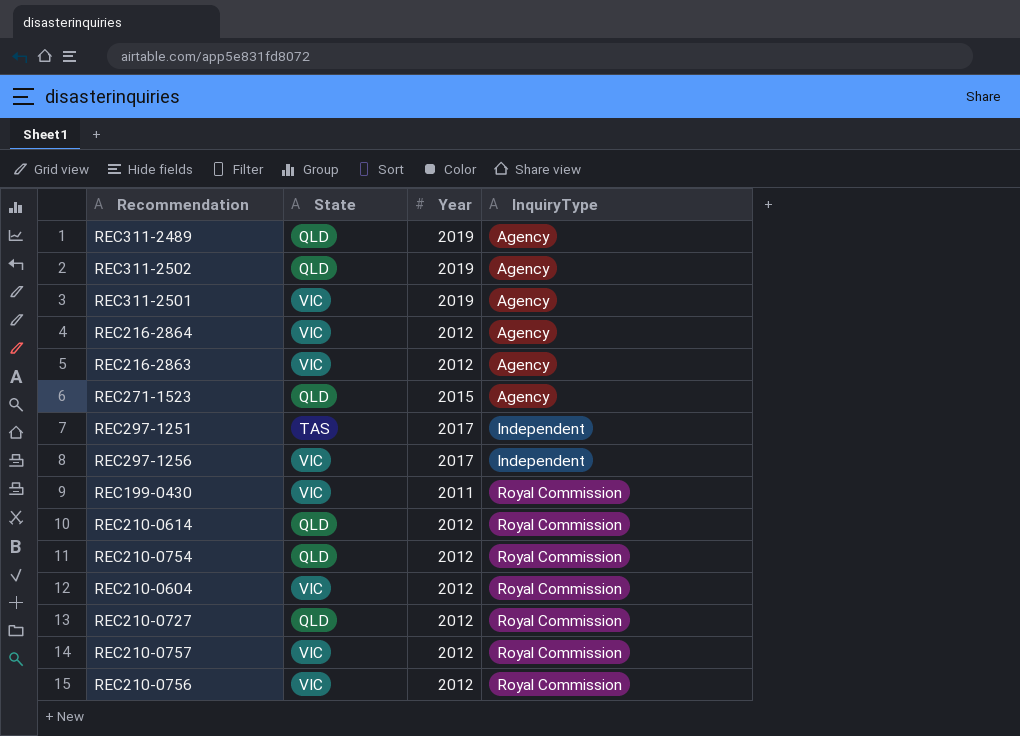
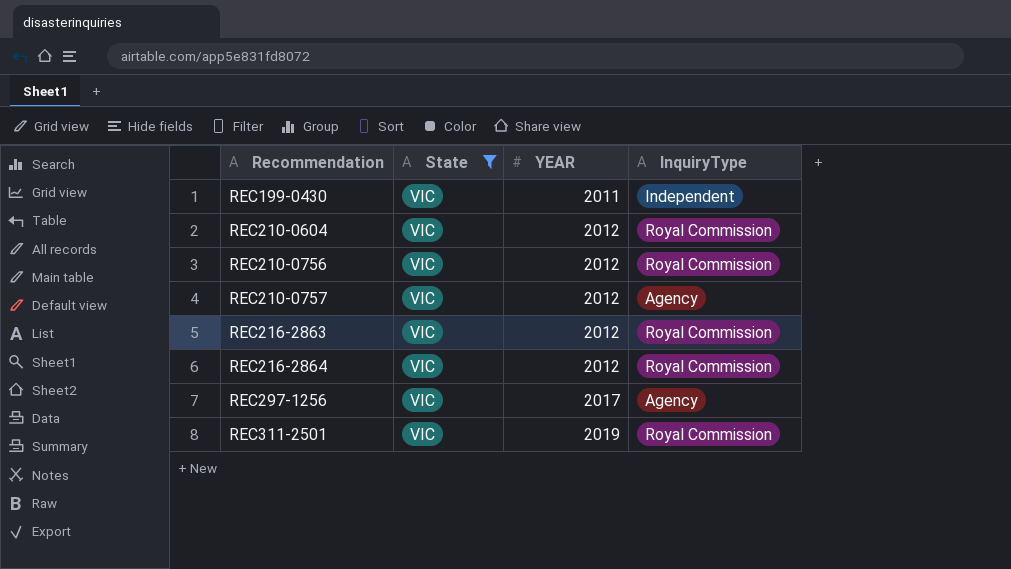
filter: none -> State = VIC
row order: InquiryType ascending -> Recommendation ascending
column name: Year -> YEAR
REC199-0430 | InquiryType: Royal Commission -> Independent
REC210-0757 | InquiryType: Royal Commission -> Agency
REC216-2863 | InquiryType: Agency -> Royal Commission
REC216-2864 | InquiryType: Agency -> Royal Commission
REC297-1256 | InquiryType: Independent -> Agency
REC311-2501 | InquiryType: Agency -> Royal Commission

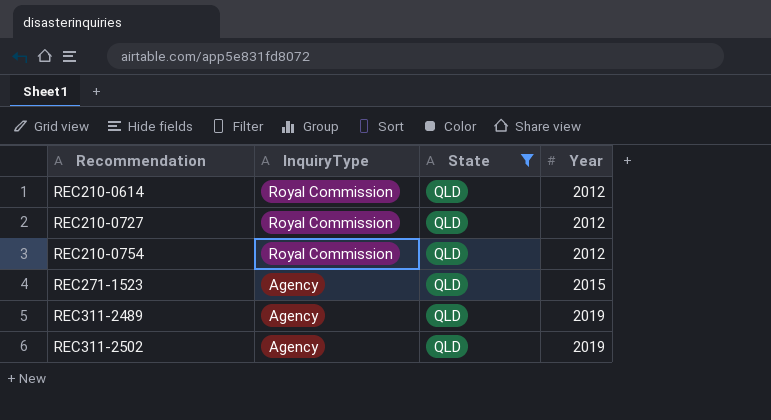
filter: State = VIC -> State = QLD
column InquiryType | position: 4 -> 2
column name: YEAR -> Year

